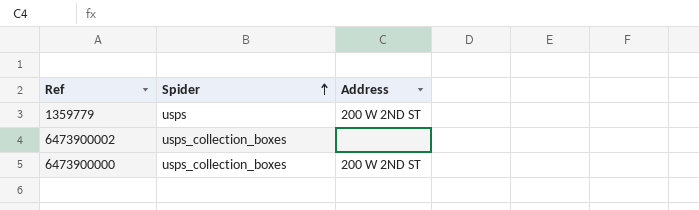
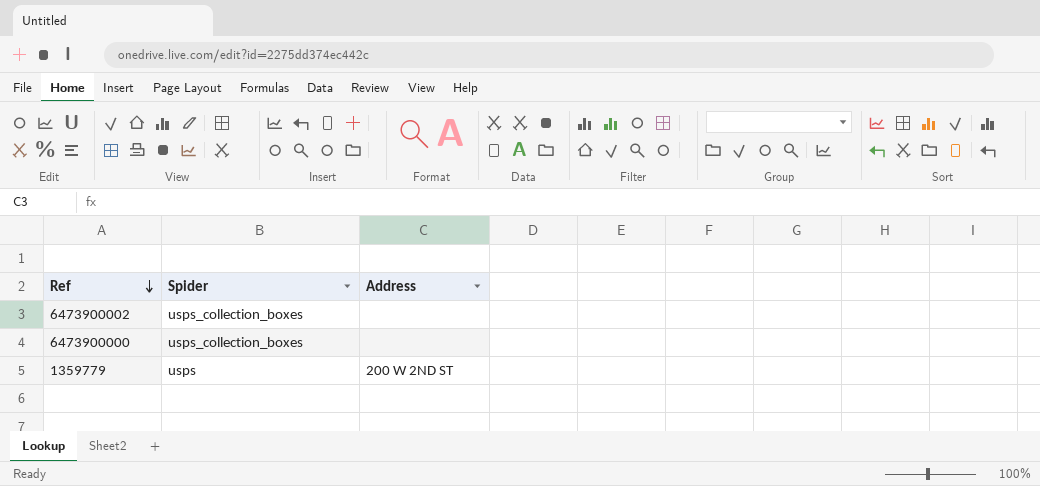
row order: Spider ascending -> Ref descending
6473900000 | Address: 200 W 2ND ST -> none

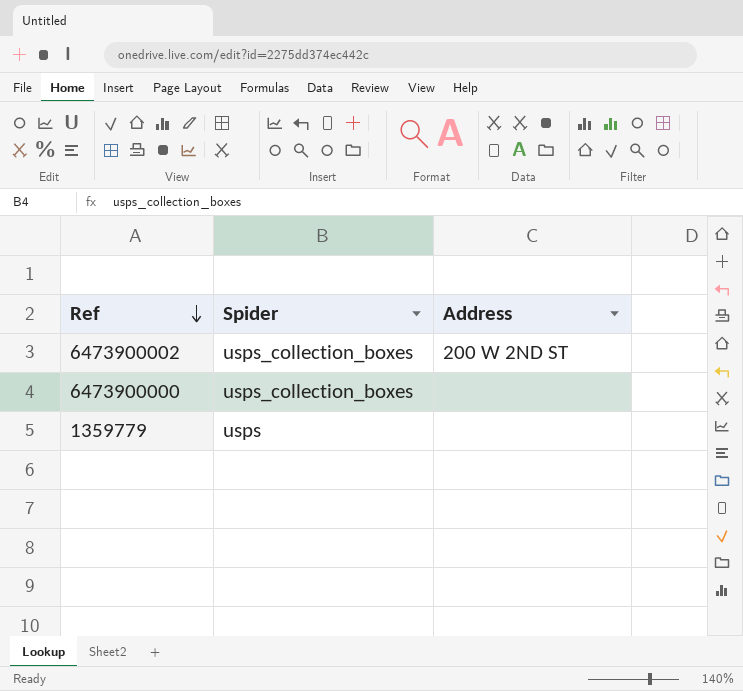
6473900002 | Address: none -> 200 W 2ND ST
1359779 | Address: 200 W 2ND ST -> none

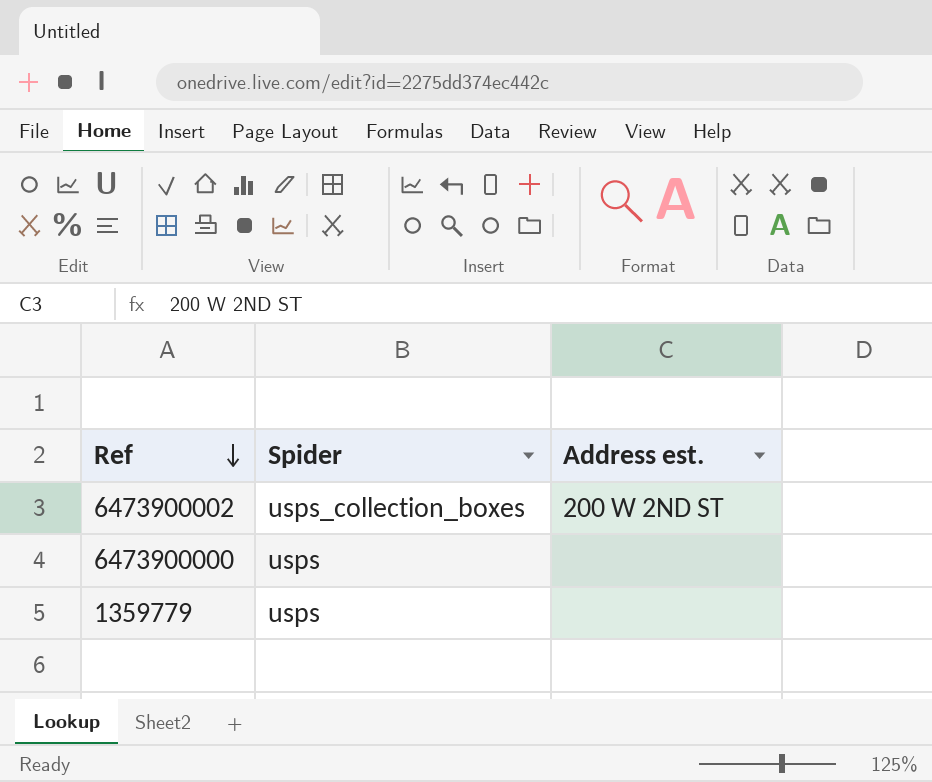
column name: Address -> Address est.
6473900000 | Spider: usps_collection_boxes -> usps

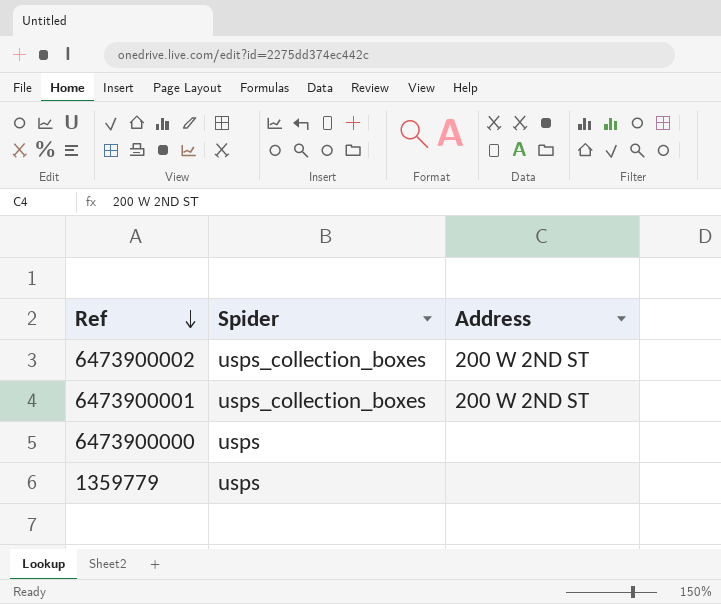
column name: Address est. -> Address
row 6473900001: none -> usps_collection_boxes | 200 W 2ND ST

